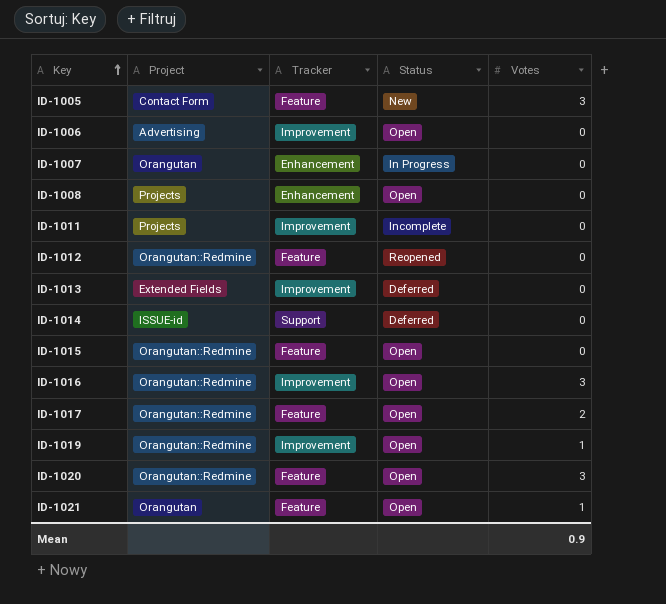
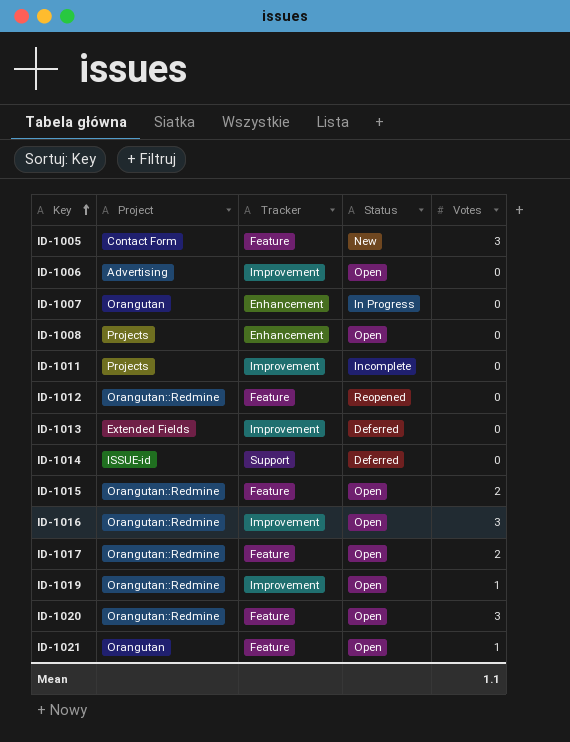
ID-1015 | Votes: 0 -> 2
Mean | Votes: 0.9 -> 1.1

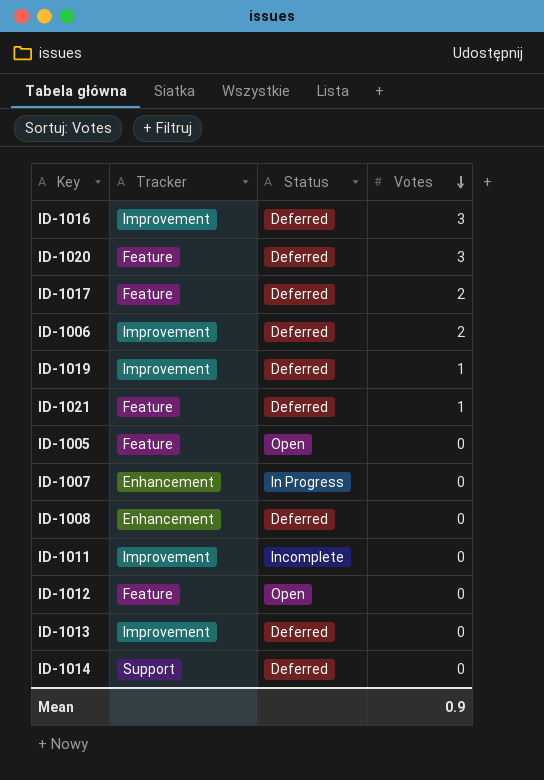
row order: Key ascending -> Votes descending
column Project | position: 2 -> none
row ID-1015: Orangutan::Redmine | Feature | Open | 2 -> none
ID-1016 | Status: Open -> Deferred
ID-1020 | Status: Open -> Deferred
ID-1017 | Status: Open -> Deferred
ID-1006 | Status: Open -> Deferred
ID-1006 | Votes: 0 -> 2
ID-1019 | Status: Open -> Deferred
ID-1021 | Status: Open -> Deferred
ID-1005 | Status: New -> Open
ID-1005 | Votes: 3 -> 0
ID-1008 | Status: Open -> Deferred
ID-1012 | Status: Reopened -> Open
Mean | Votes: 1.1 -> 0.9

